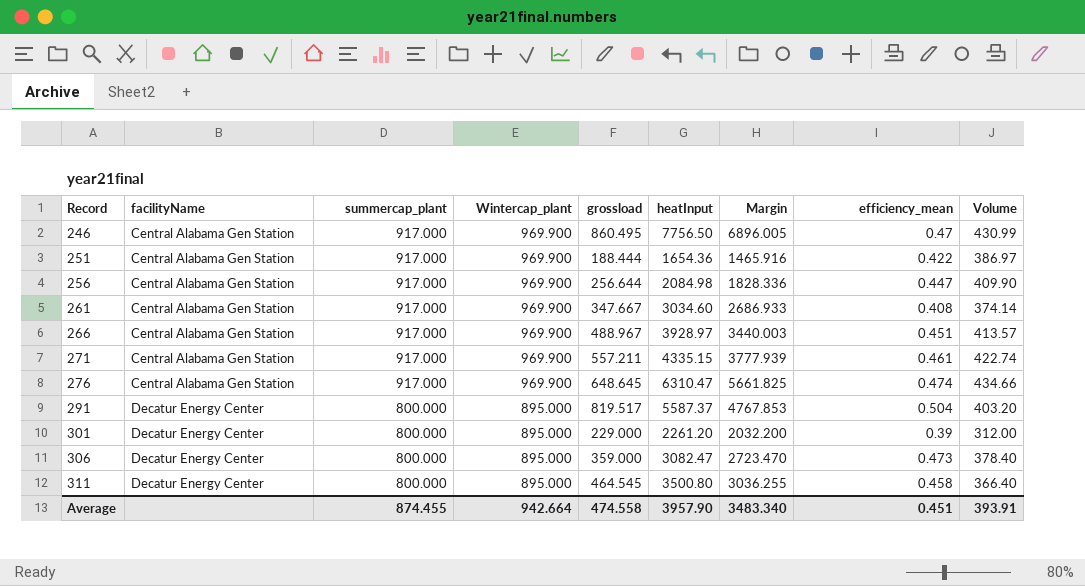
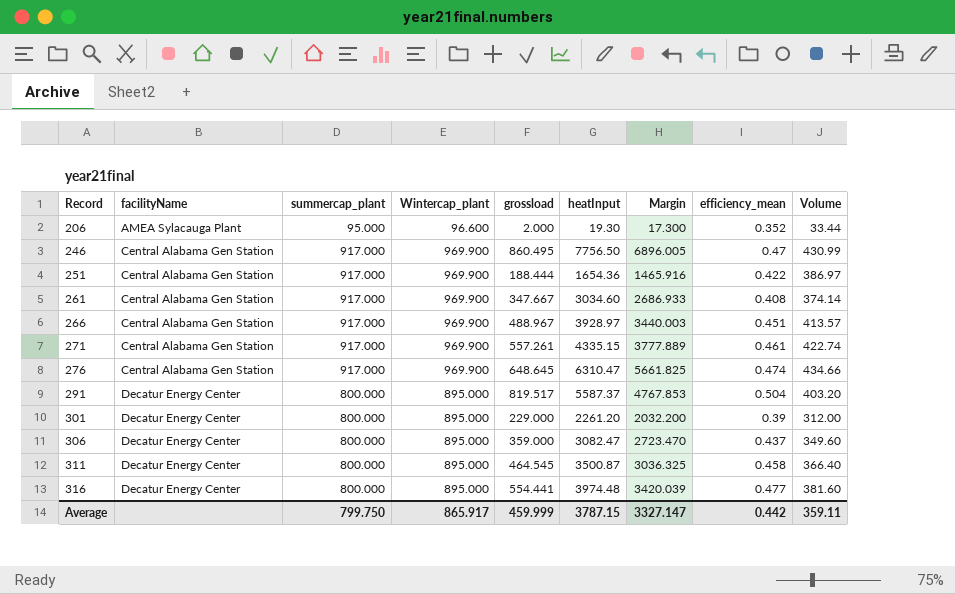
row 256: Central Alabama Gen Station | 917.000 | 969.900 | 256.644 | 2084.98 | 1828.336 | 0.447 | 409.90 -> none
row 206: none -> AMEA Sylacauga Plant | 95.000 | 96.600 | 2.000 | 19.30 | 17.300 | 0.352 | 33.44
271 | grossload: 557.211 -> 557.261
271 | Margin: 3777.939 -> 3777.889
306 | efficiency_mean: 0.473 -> 0.437
306 | Volume: 378.40 -> 349.60
311 | heatInput: 3500.80 -> 3500.87
311 | Margin: 3036.255 -> 3036.325
row 316: none -> Decatur Energy Center | 800.000 | 895.000 | 554.441 | 3974.48 | 3420.039 | 0.477 | 381.60
Average | summercap_plant: 874.455 -> 799.750
Average | Wintercap_plant: 942.664 -> 865.917
Average | grossload: 474.558 -> 459.999
Average | heatInput: 3957.90 -> 3787.15
Average | Margin: 3483.340 -> 3327.147
Average | efficiency_mean: 0.451 -> 0.442
Average | Volume: 393.91 -> 359.11

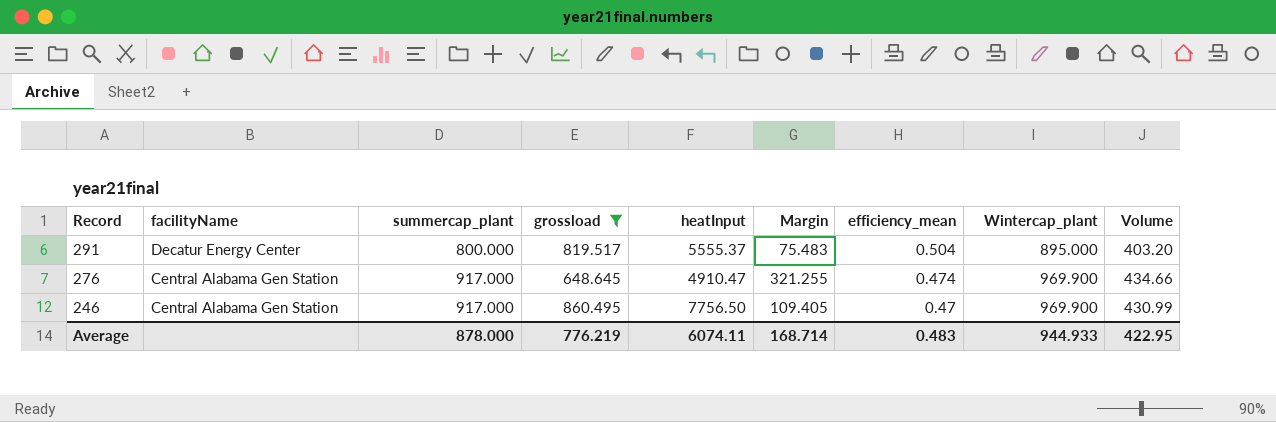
filter: none -> grossload >= 648.645
row order: Record ascending -> Record descending
column Margin | formula: [heatInput] - [grossload] -> [Wintercap_plant] - [grossload]
column Wintercap_plant | position: 4 -> 8
291 | heatInput: 5587.37 -> 5555.37
276 | heatInput: 6310.47 -> 4910.47
Average | summercap_plant: 799.750 -> 878.000
Average | grossload: 459.999 -> 776.219
Average | heatInput: 3787.15 -> 6074.11
Average | Margin: 3327.147 -> 168.714
Average | efficiency_mean: 0.442 -> 0.483
Average | Wintercap_plant: 865.917 -> 944.933
Average | Volume: 359.11 -> 422.95

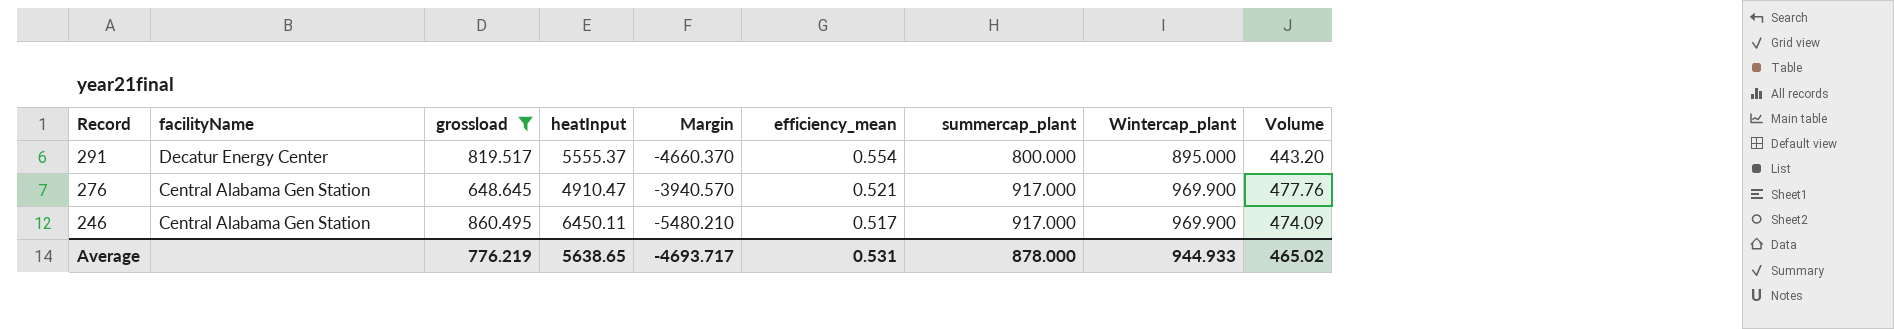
column Margin | formula: [Wintercap_plant] - [grossload] -> [Wintercap_plant] - [heatInput]
column summercap_plant | position: 3 -> 7
291 | efficiency_mean: 0.504 -> 0.554
291 | Volume: 403.20 -> 443.20
276 | efficiency_mean: 0.474 -> 0.521
276 | Volume: 434.66 -> 477.76
246 | heatInput: 7756.50 -> 6450.11
246 | efficiency_mean: 0.47 -> 0.517
246 | Volume: 430.99 -> 474.09
Average | heatInput: 6074.11 -> 5638.65
Average | Margin: 168.714 -> -4693.717
Average | efficiency_mean: 0.483 -> 0.531
Average | Volume: 422.95 -> 465.02

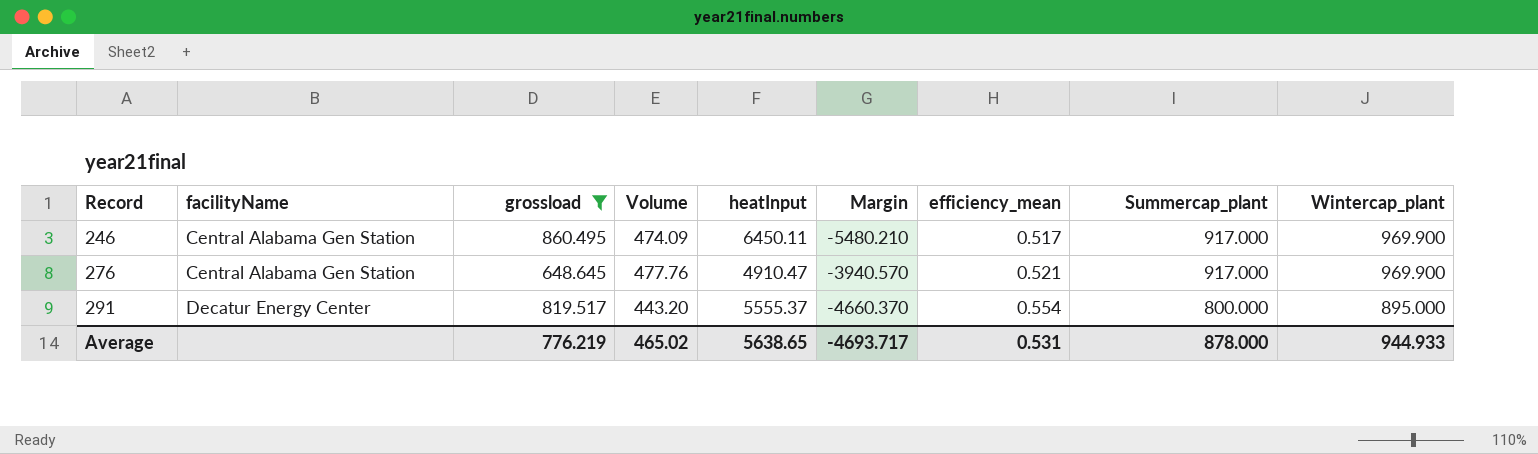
row order: Record descending -> Record ascending
column Volume | position: 9 -> 4
column name: summercap_plant -> Summercap_plant

